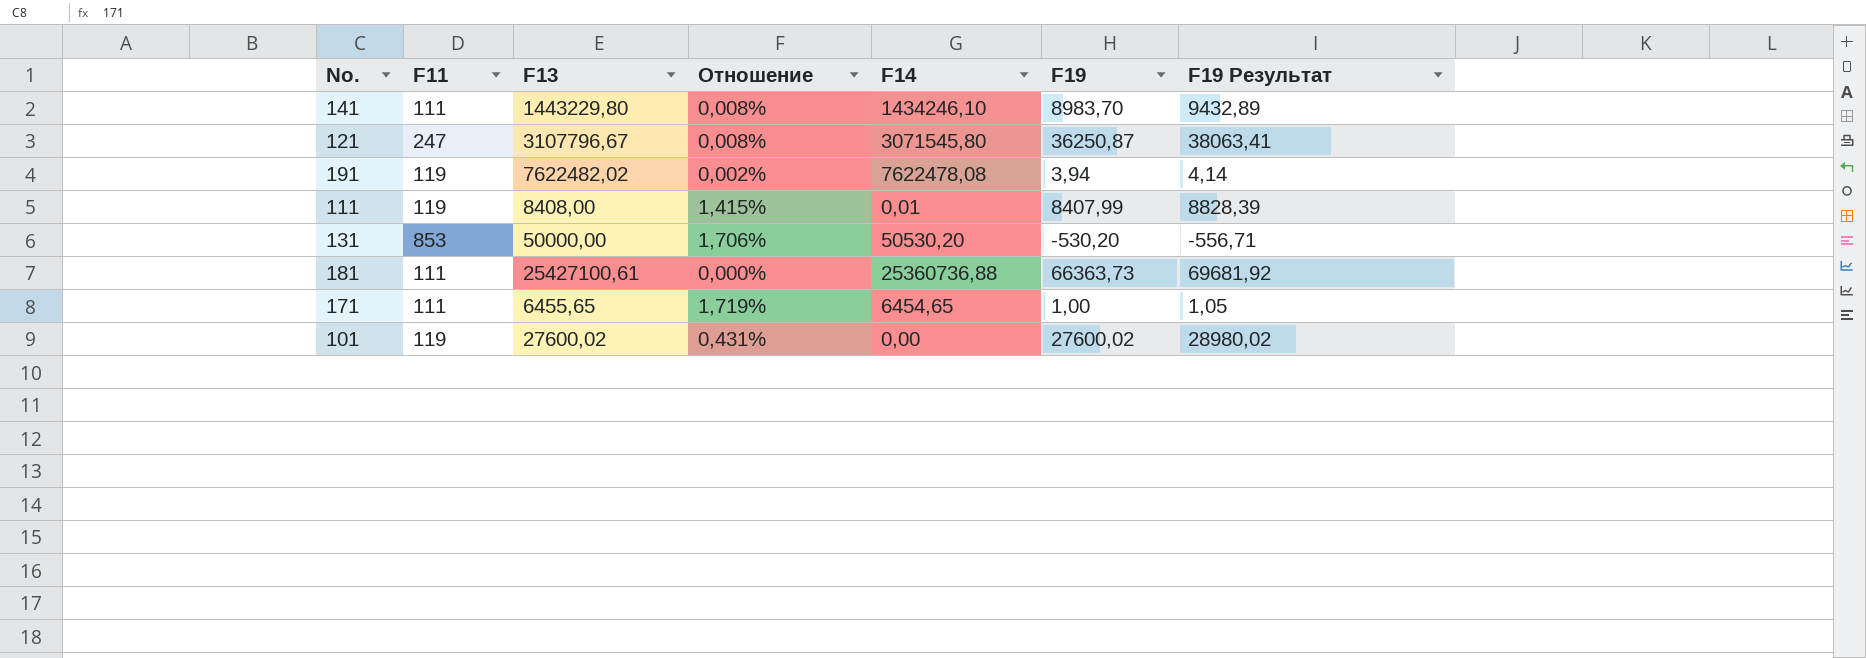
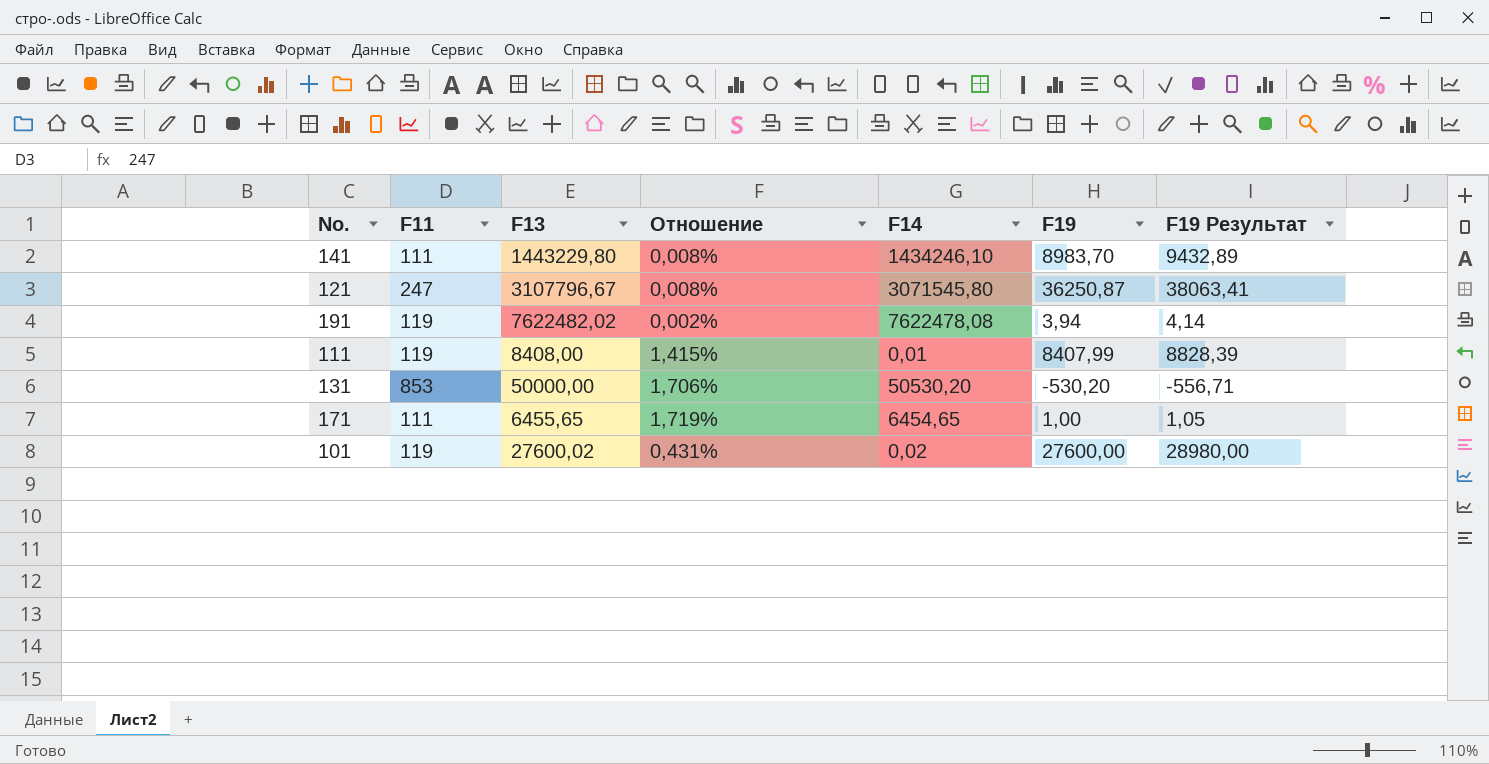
row 181: 111 | 25427100,61 | 0,000% | 25360736,88 | 66363,73 | 69681,92 -> none
101 | F14: 0,00 -> 0,02
101 | F19: 27600,02 -> 27600,00
101 | F19 Результат: 28980,02 -> 28980,00

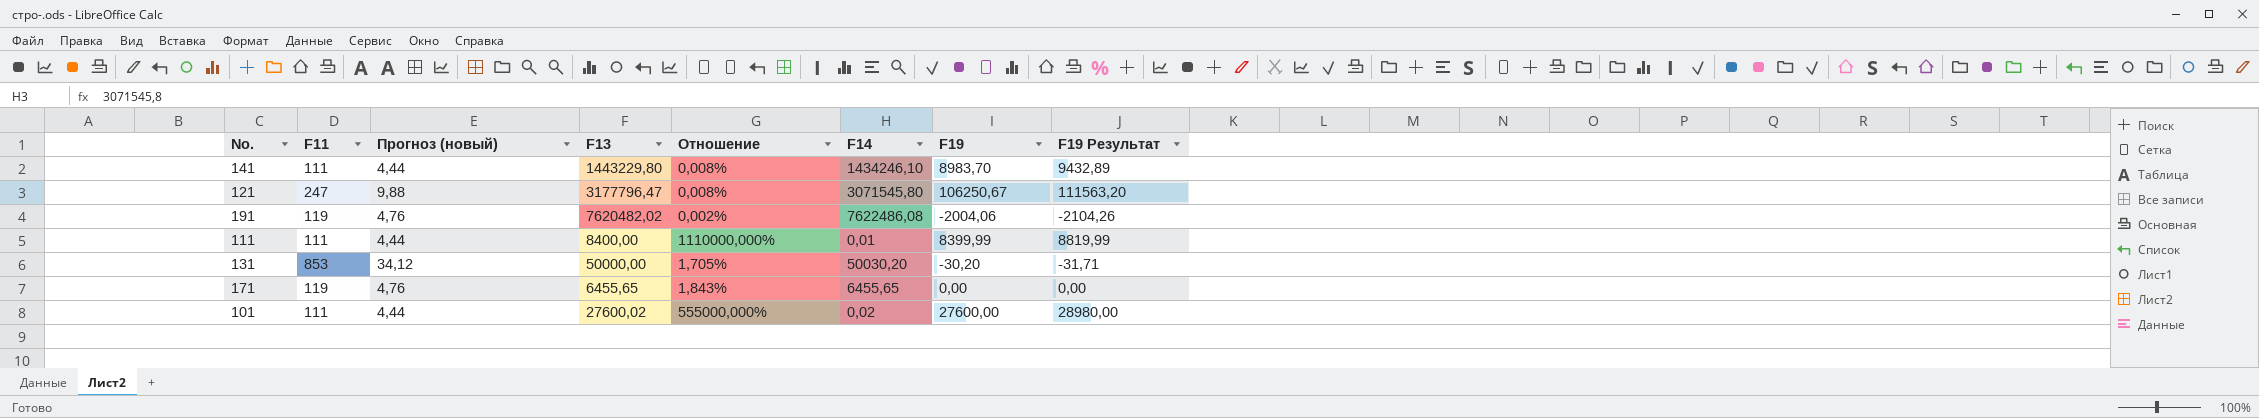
column Прогноз (новый) | formula: none -> [F11] * 0,04
column Отношение | formula: [F11] / [F13] -> [F11] / [F14]
121 | F13: 3107796,67 -> 3177796,47
121 | F19: 36250,87 -> 106250,67
121 | F19 Результат: 38063,41 -> 111563,20
191 | F13: 7622482,02 -> 7620482,02
191 | F14: 7622478,08 -> 7622486,08
191 | F19: 3,94 -> -2004,06
191 | F19 Результат: 4,14 -> -2104,26
111 | F11: 119 -> 111
111 | F13: 8408,00 -> 8400,00
111 | F19: 8407,99 -> 8399,99
111 | F19 Результат: 8828,39 -> 8819,99
131 | F14: 50530,20 -> 50030,20
131 | F19: -530,20 -> -30,20
131 | F19 Результат: -556,71 -> -31,71
171 | F11: 111 -> 119
171 | F14: 6454,65 -> 6455,65
171 | F19: 1,00 -> 0,00
171 | F19 Результат: 1,05 -> 0,00
101 | F11: 119 -> 111

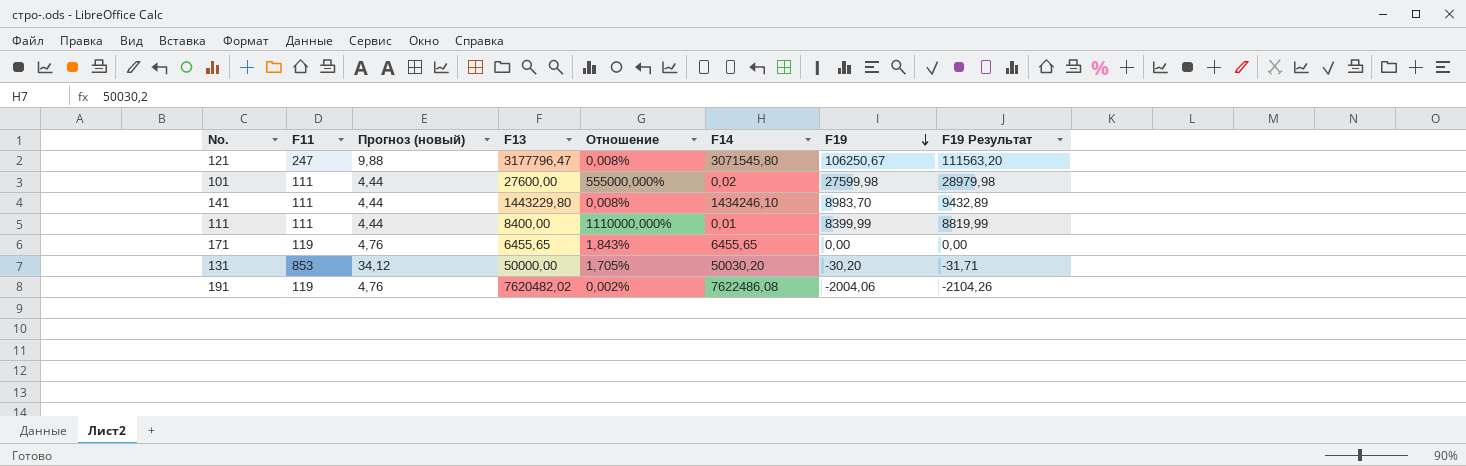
row order: none -> F19 descending
101 | F13: 27600,02 -> 27600,00
101 | F19: 27600,00 -> 27599,98
101 | F19 Результат: 28980,00 -> 28979,98

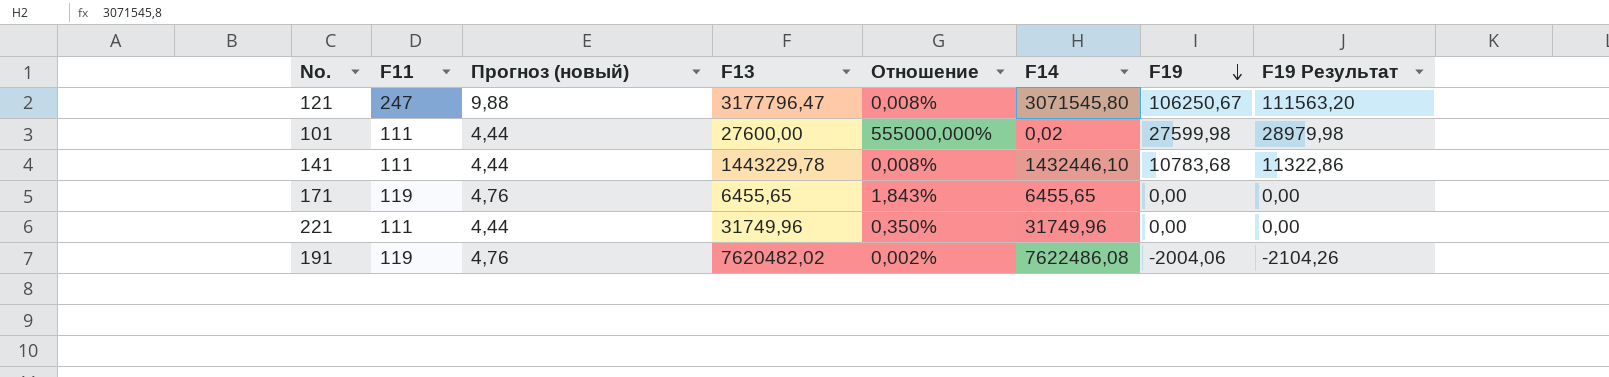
row 111: 111 | 4,44 | 8400,00 | 1110000,000% | 0,01 | 8399,99 | 8819,99 -> none
row 131: 853 | 34,12 | 50000,00 | 1,705% | 50030,20 | -30,20 | -31,71 -> none
141 | F13: 1443229,80 -> 1443229,78
141 | F14: 1434246,10 -> 1432446,10
141 | F19: 8983,70 -> 10783,68
141 | F19 Результат: 9432,89 -> 11322,86
row 221: none -> 111 | 4,44 | 31749,96 | 0,350% | 31749,96 | 0,00 | 0,00

